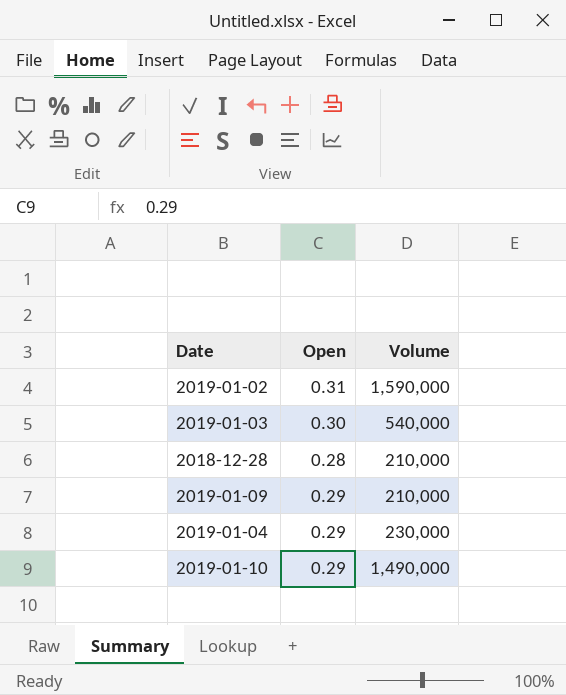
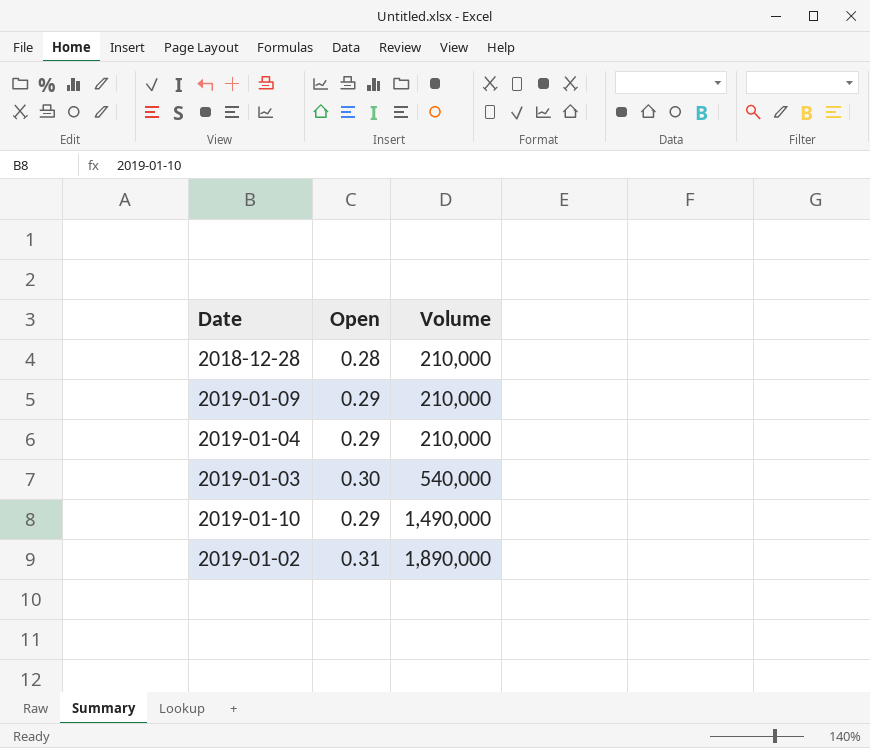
row order: none -> Volume ascending
2019-01-04 | Volume: 230,000 -> 210,000
2019-01-02 | Volume: 1,590,000 -> 1,890,000

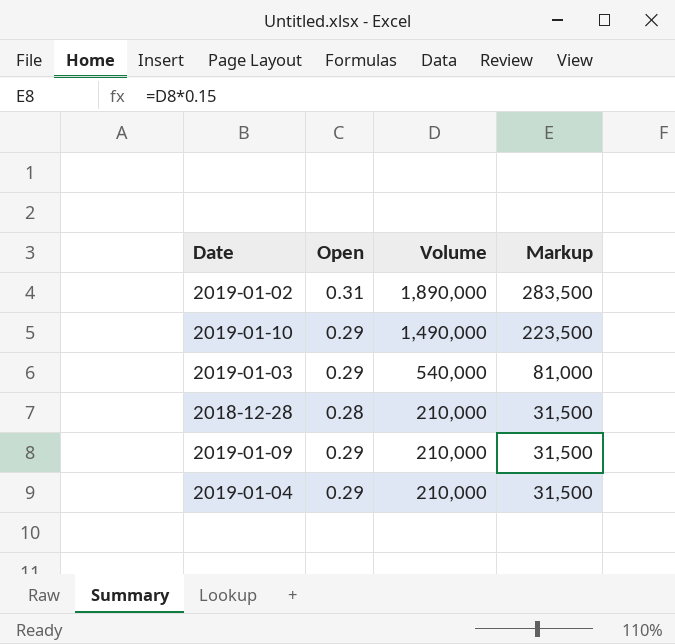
row order: Volume ascending -> Volume descending
column Markup | formula: none -> [Volume] * 0.15
2019-01-03 | Open: 0.30 -> 0.29

